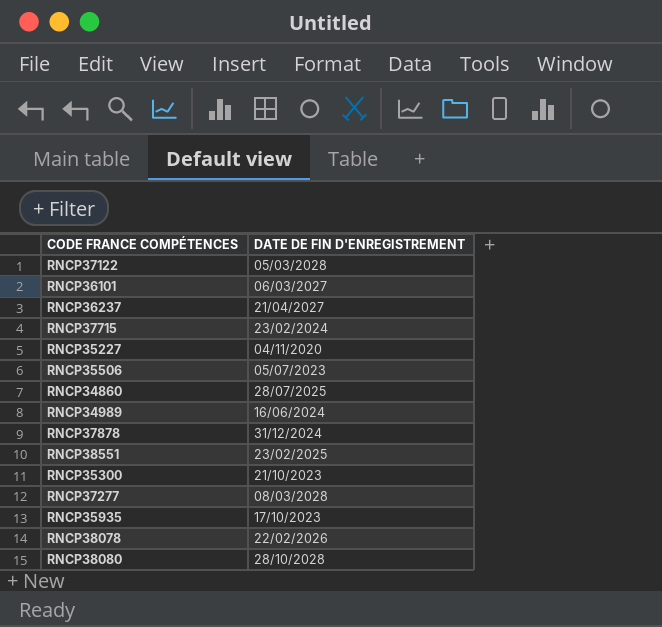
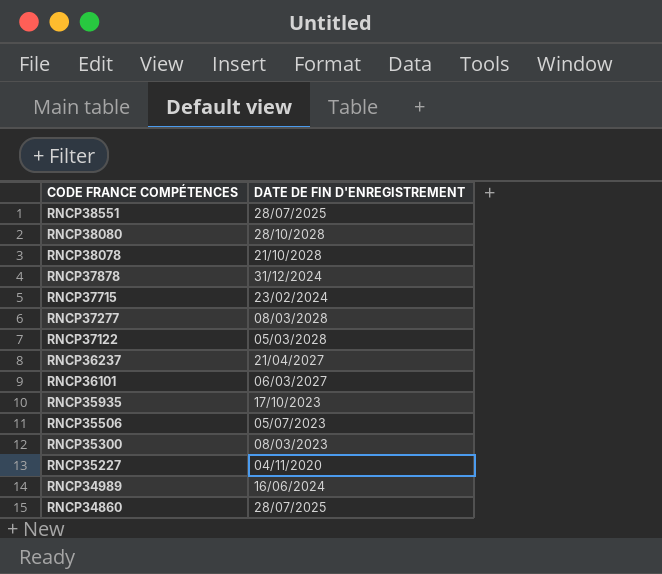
row order: none -> CODE FRANCE COMPÉTENCES descending
RNCP38551 | DATE DE FIN D'ENREGISTREMENT: 23/02/2025 -> 28/07/2025
RNCP38078 | DATE DE FIN D'ENREGISTREMENT: 22/02/2026 -> 21/10/2028
RNCP35300 | DATE DE FIN D'ENREGISTREMENT: 21/10/2023 -> 08/03/2023

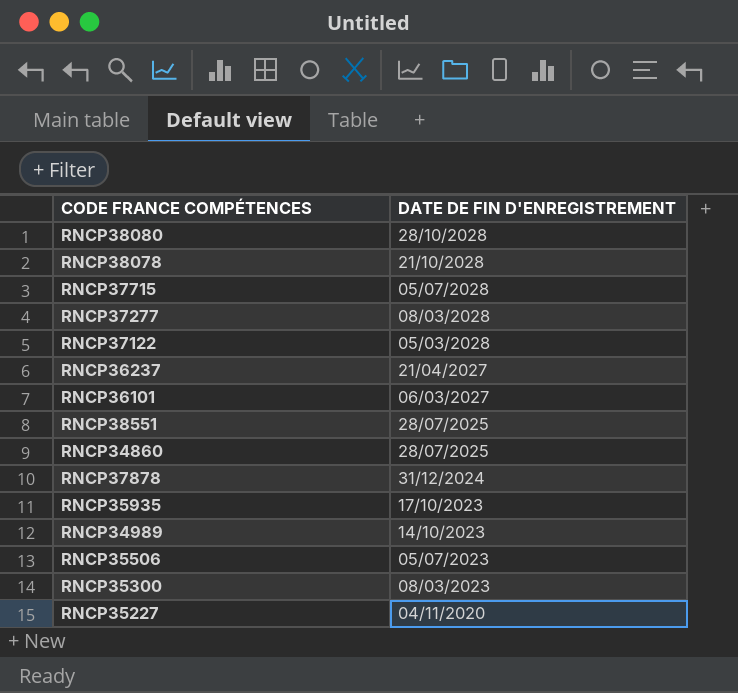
row order: CODE FRANCE COMPÉTENCES descending -> DATE DE FIN D'ENREGISTREMENT descending
RNCP37715 | DATE DE FIN D'ENREGISTREMENT: 23/02/2024 -> 05/07/2028
RNCP34989 | DATE DE FIN D'ENREGISTREMENT: 16/06/2024 -> 14/10/2023

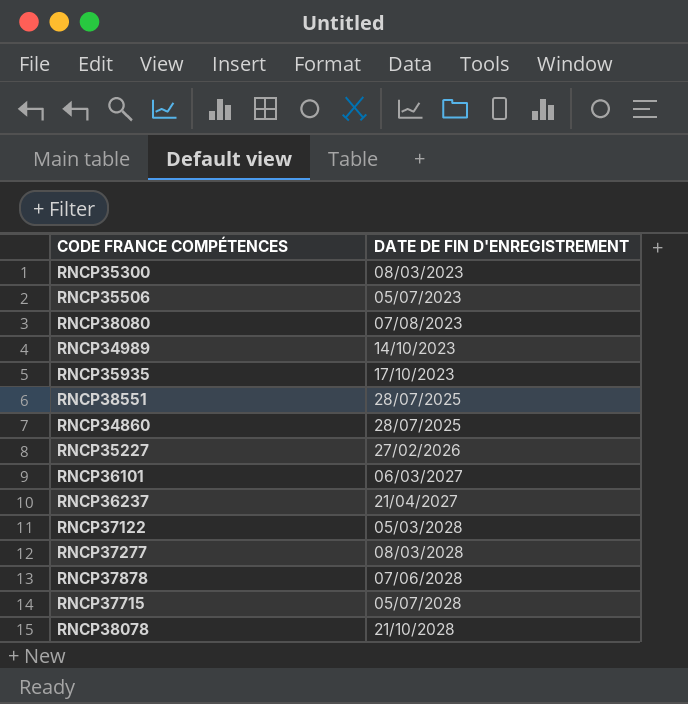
row order: DATE DE FIN D'ENREGISTREMENT descending -> DATE DE FIN D'ENREGISTREMENT ascending
RNCP38080 | DATE DE FIN D'ENREGISTREMENT: 28/10/2028 -> 07/08/2023
RNCP35227 | DATE DE FIN D'ENREGISTREMENT: 04/11/2020 -> 27/02/2026
RNCP37878 | DATE DE FIN D'ENREGISTREMENT: 31/12/2024 -> 07/06/2028

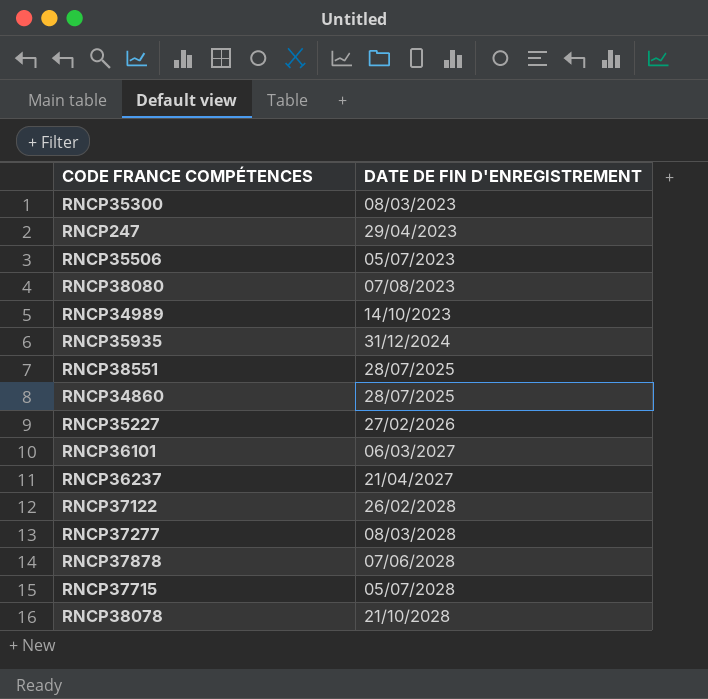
row RNCP247: none -> 29/04/2023
RNCP35935 | DATE DE FIN D'ENREGISTREMENT: 17/10/2023 -> 31/12/2024
RNCP37122 | DATE DE FIN D'ENREGISTREMENT: 05/03/2028 -> 26/02/2028

